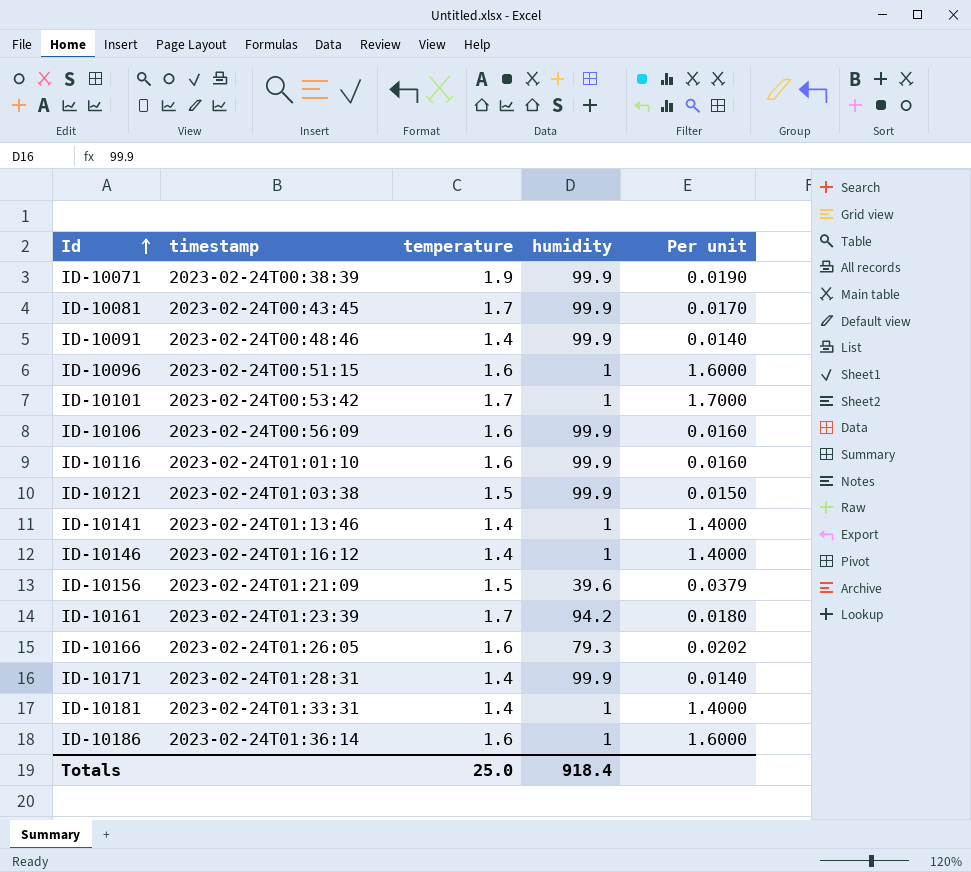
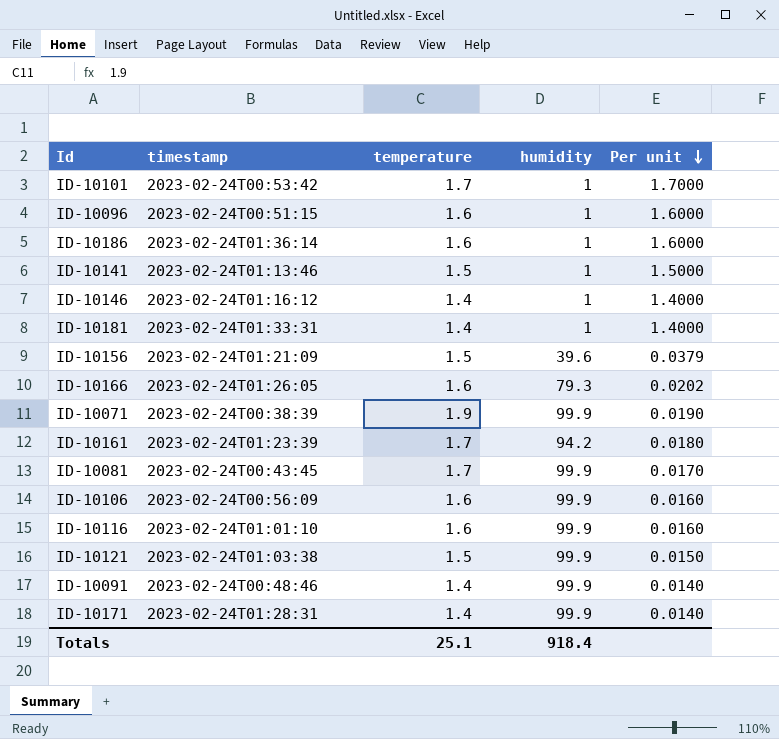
row order: Id ascending -> Per unit descending
ID-10141 | temperature: 1.4 -> 1.5
ID-10141 | Per unit: 1.4000 -> 1.5000
Totals | temperature: 25.0 -> 25.1

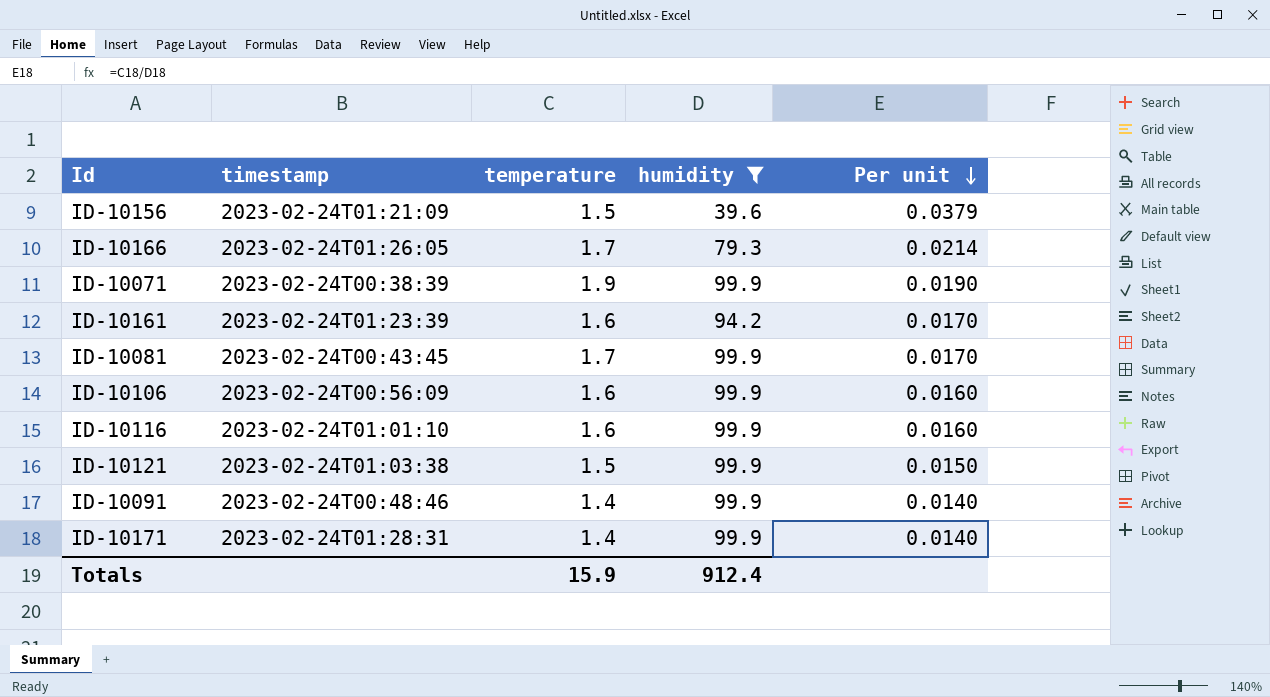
filter: none -> humidity != 1
ID-10166 | temperature: 1.6 -> 1.7
ID-10166 | Per unit: 0.0202 -> 0.0214
ID-10161 | temperature: 1.7 -> 1.6
ID-10161 | Per unit: 0.0180 -> 0.0170
Totals | temperature: 25.1 -> 15.9
Totals | humidity: 918.4 -> 912.4

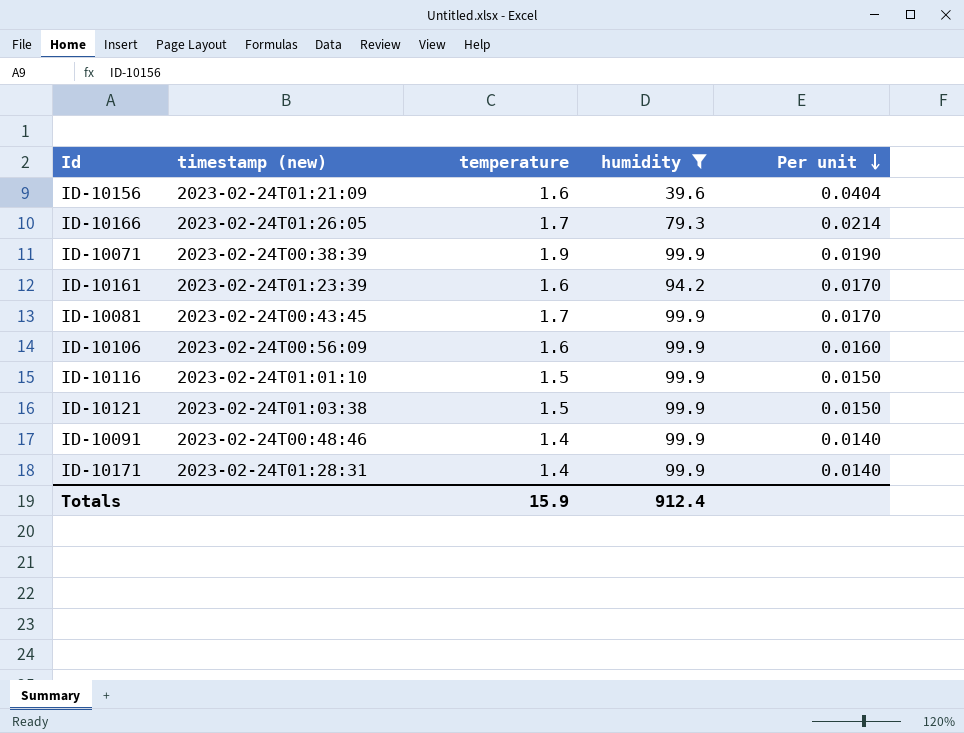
column name: timestamp -> timestamp (new)
ID-10156 | temperature: 1.5 -> 1.6
ID-10156 | Per unit: 0.0379 -> 0.0404
ID-10116 | temperature: 1.6 -> 1.5
ID-10116 | Per unit: 0.0160 -> 0.0150

